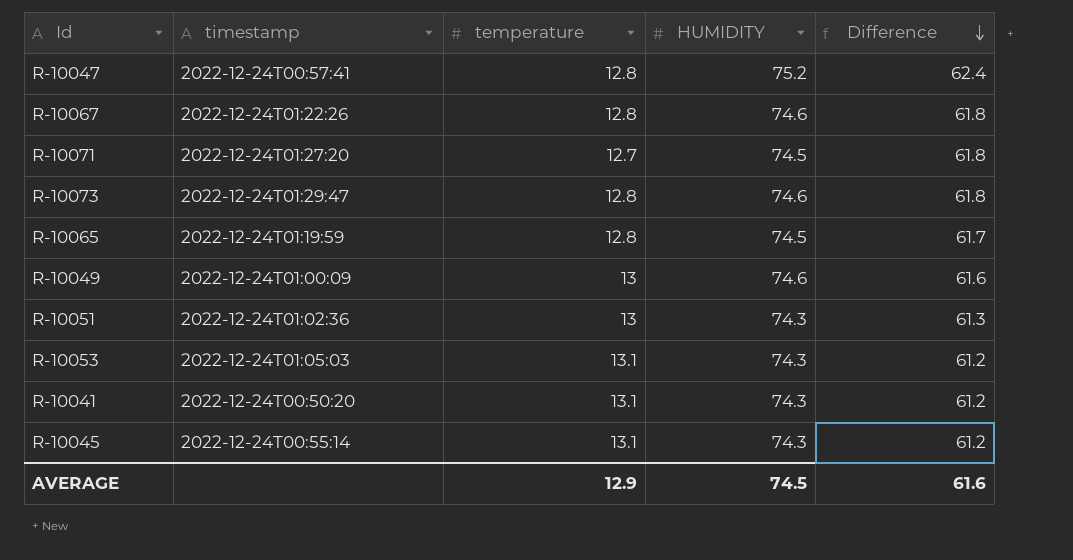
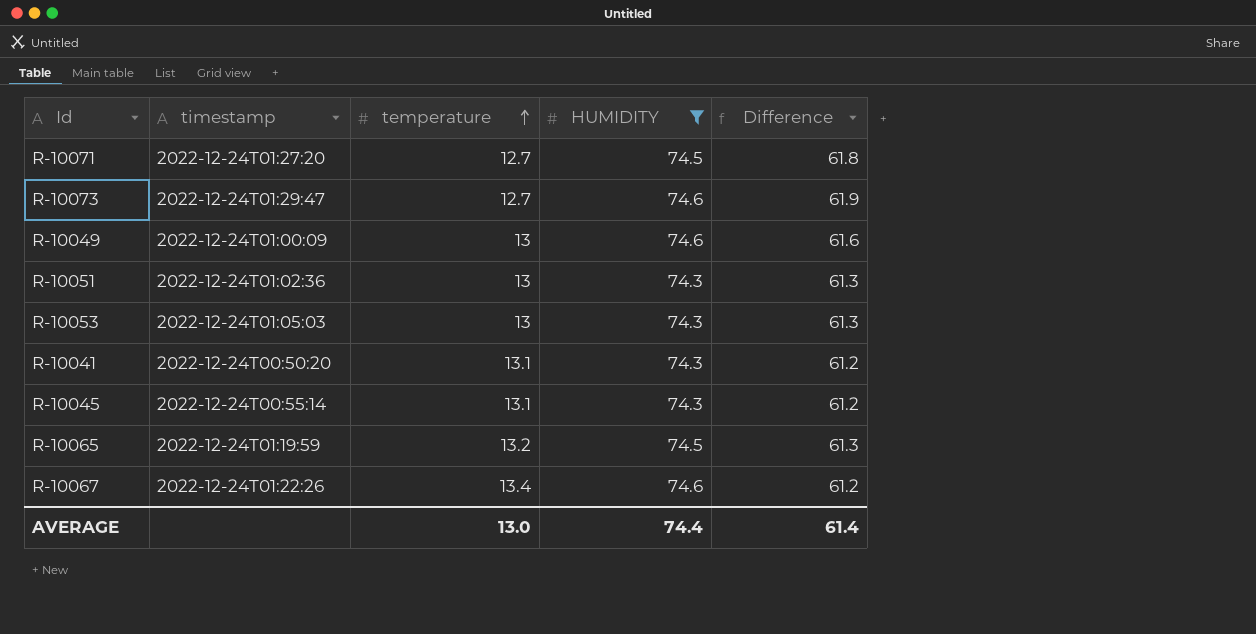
filter: none -> HUMIDITY != 75.2
row order: Difference descending -> temperature ascending
R-10073 | temperature: 12.8 -> 12.7
R-10073 | Difference: 61.8 -> 61.9
R-10053 | temperature: 13.1 -> 13
R-10053 | Difference: 61.2 -> 61.3
R-10065 | temperature: 12.8 -> 13.2
R-10065 | Difference: 61.7 -> 61.3
R-10067 | temperature: 12.8 -> 13.4
R-10067 | Difference: 61.8 -> 61.2
AVERAGE | temperature: 12.9 -> 13.0
AVERAGE | HUMIDITY: 74.5 -> 74.4
AVERAGE | Difference: 61.6 -> 61.4

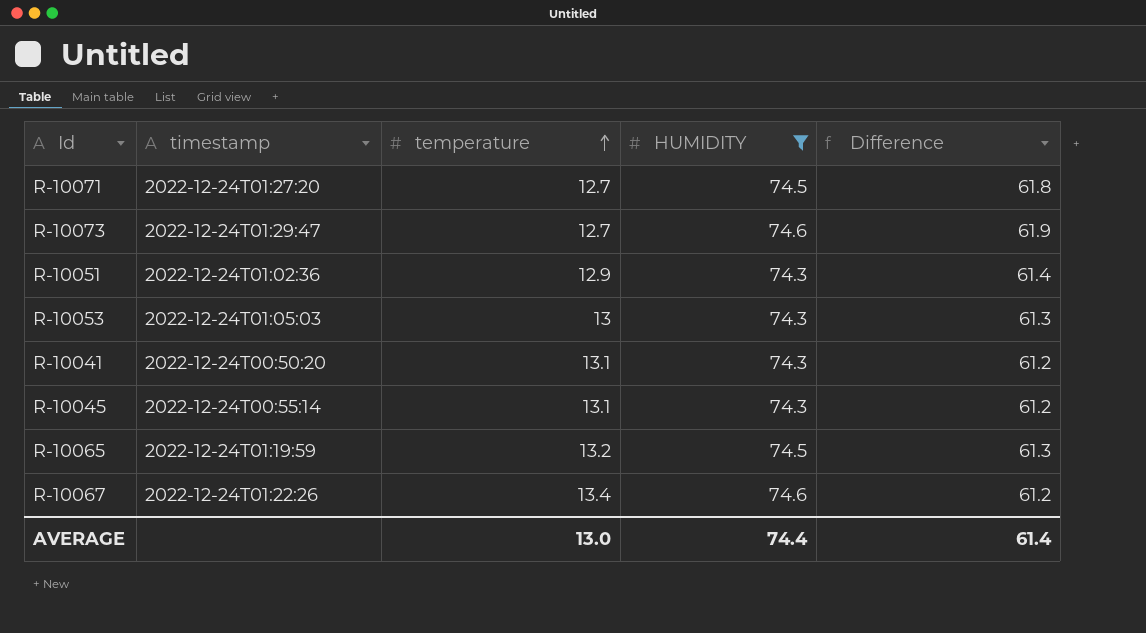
row R-10049: 2022-12-24T01:00:09 | 13 | 74.6 | 61.6 -> none
R-10051 | temperature: 13 -> 12.9
R-10051 | Difference: 61.3 -> 61.4

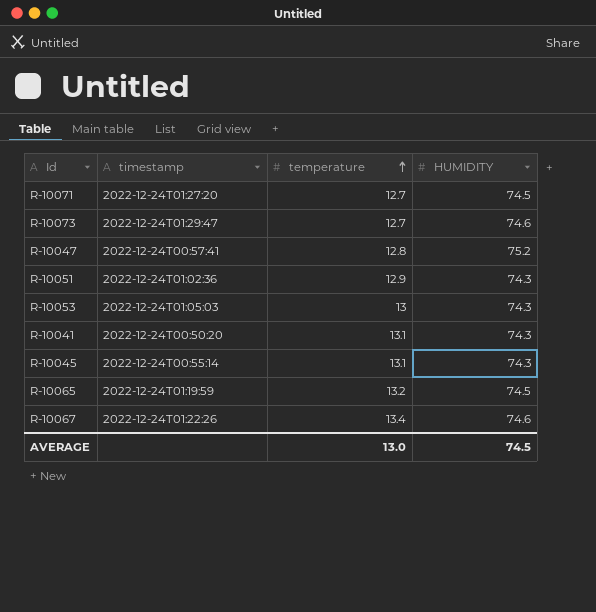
filter: HUMIDITY != 75.2 -> none
column Difference | formula: [HUMIDITY] - [temperature] -> none
AVERAGE | HUMIDITY: 74.4 -> 74.5

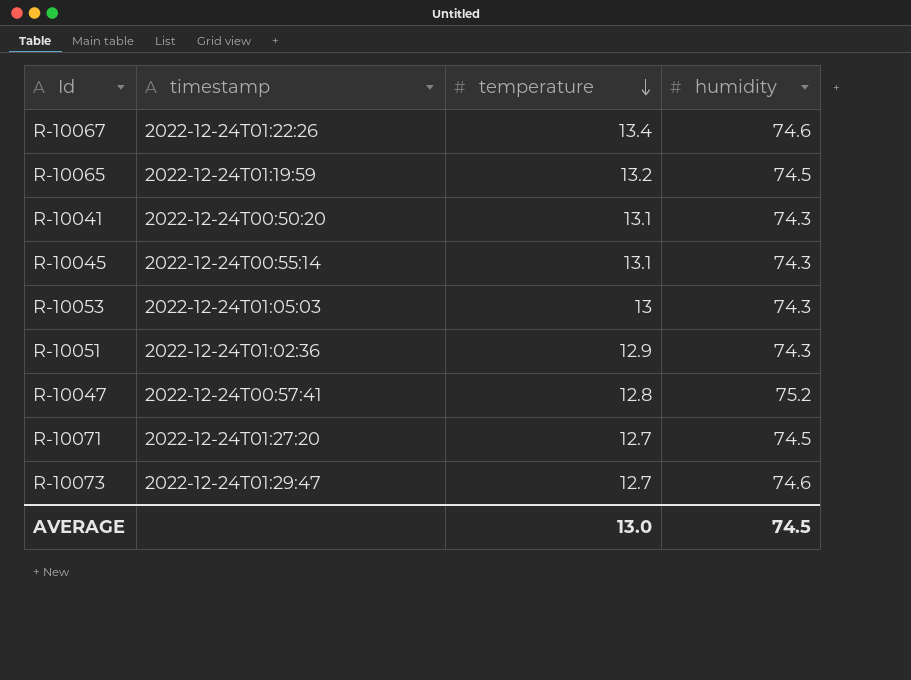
row order: temperature ascending -> temperature descending
column name: HUMIDITY -> humidity

